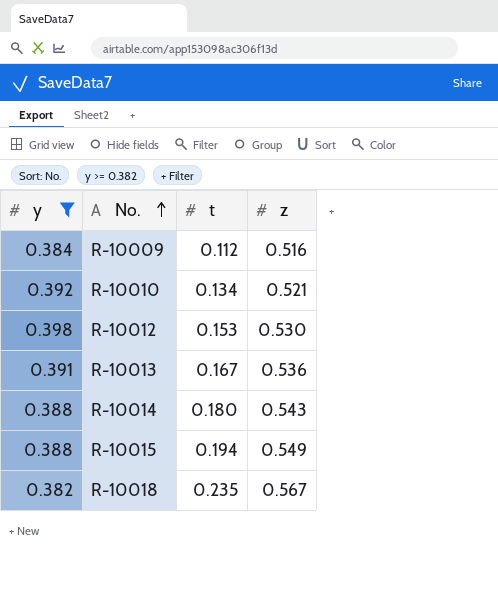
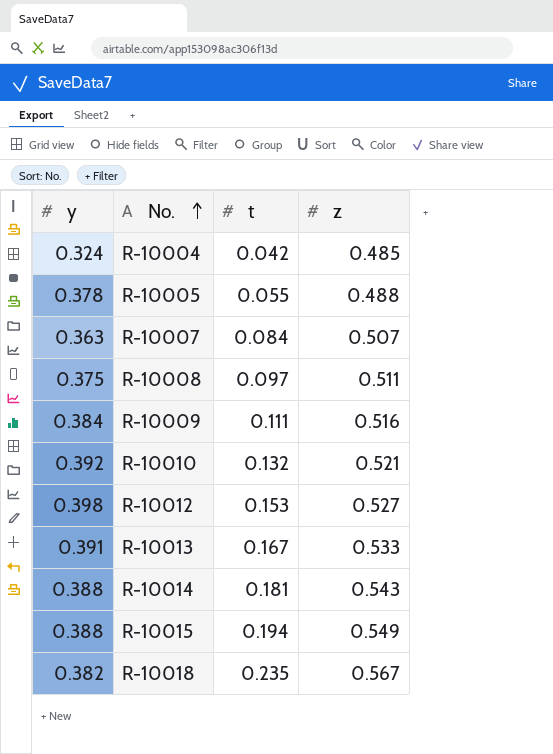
filter: y >= 0.382 -> none
R-10009 | t: 0.112 -> 0.111
R-10010 | t: 0.134 -> 0.132
R-10012 | z: 0.530 -> 0.527
R-10013 | z: 0.536 -> 0.533
R-10014 | t: 0.180 -> 0.181

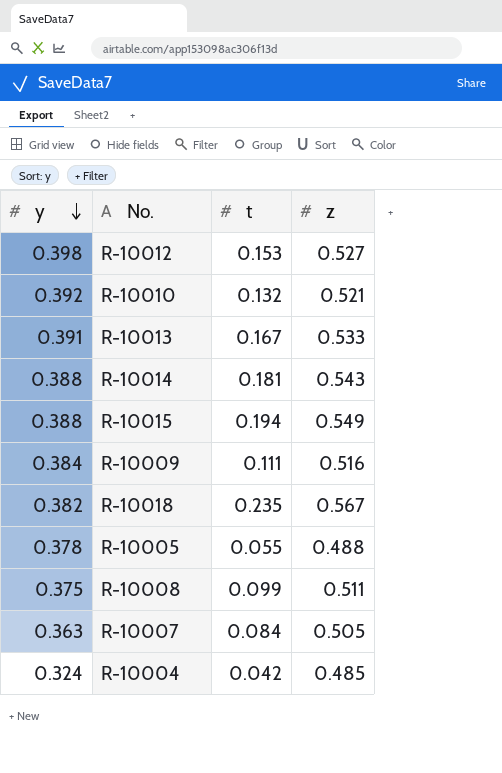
row order: No. ascending -> y descending
R-10008 | t: 0.097 -> 0.099
R-10007 | z: 0.507 -> 0.505

